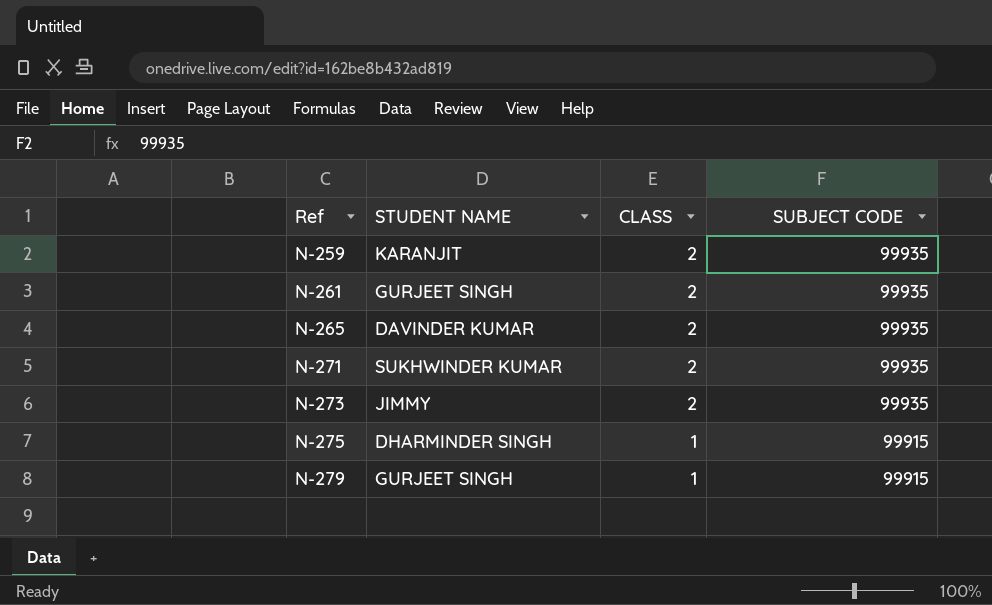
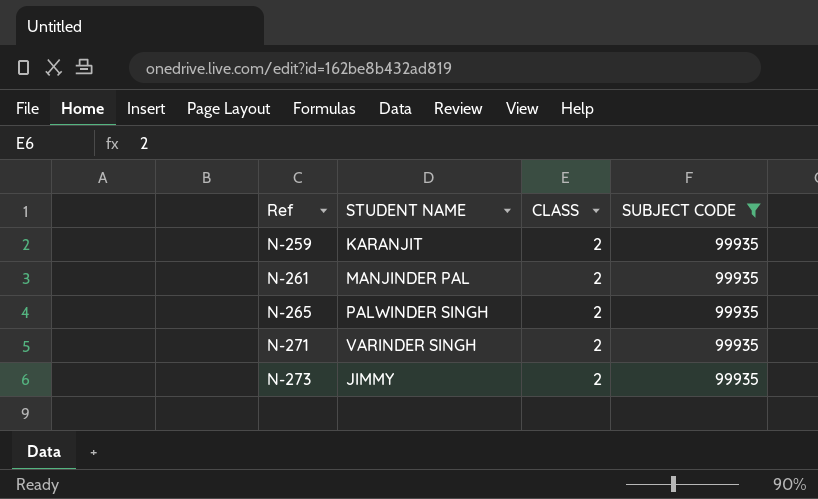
filter: none -> SUBJECT CODE = 99935
N-261 | STUDENT NAME: GURJEET SINGH -> MANJINDER PAL
N-265 | STUDENT NAME: DAVINDER KUMAR -> PALWINDER SINGH
N-271 | STUDENT NAME: SUKHWINDER KUMAR -> VARINDER SINGH

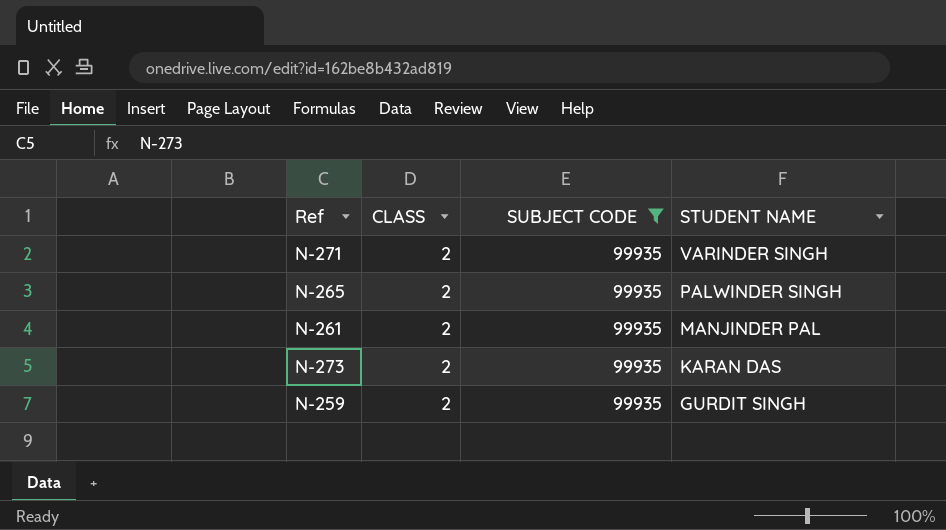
row order: Ref ascending -> STUDENT NAME descending
column STUDENT NAME | position: 2 -> 4
N-273 | STUDENT NAME: JIMMY -> KARAN DAS
N-259 | STUDENT NAME: KARANJIT -> GURDIT SINGH

